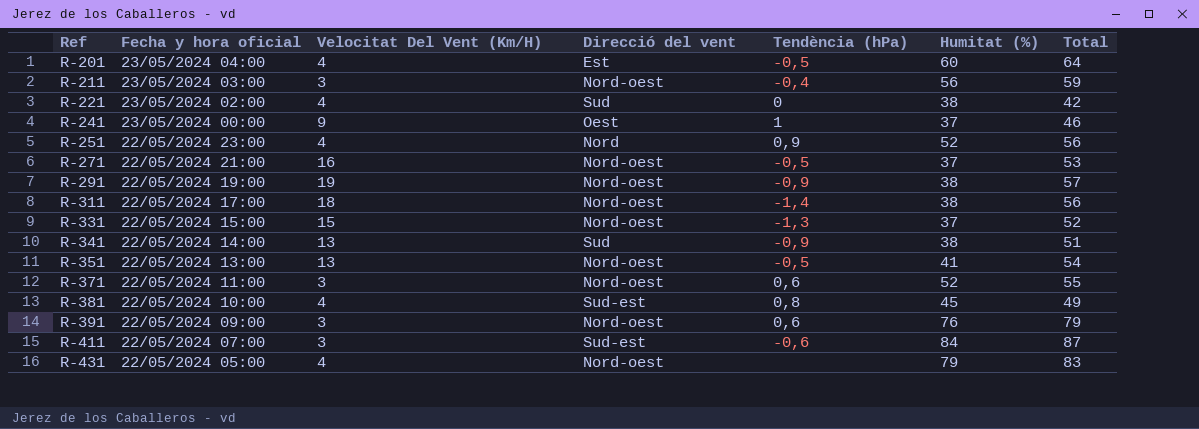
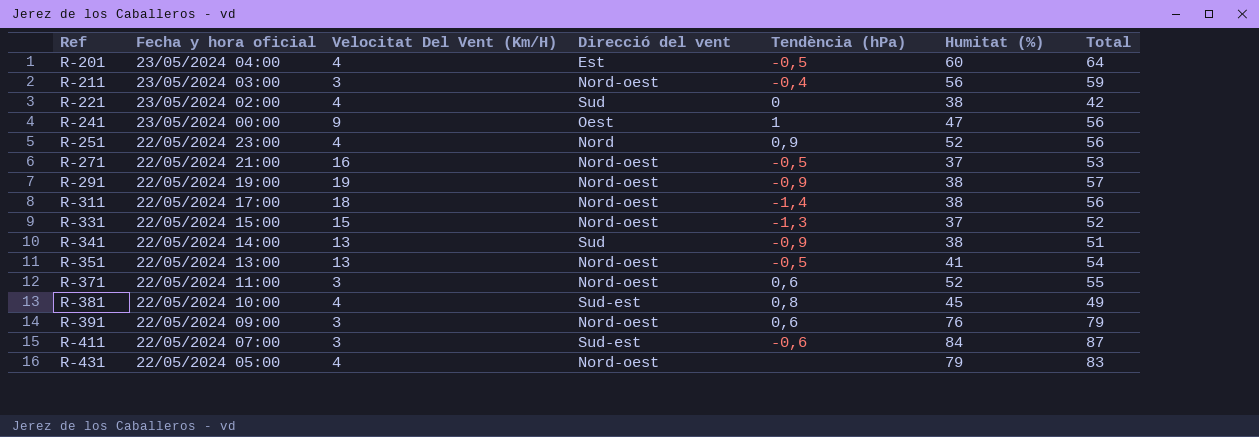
R-241 | Humitat (%): 37 -> 47
R-241 | Total: 46 -> 56

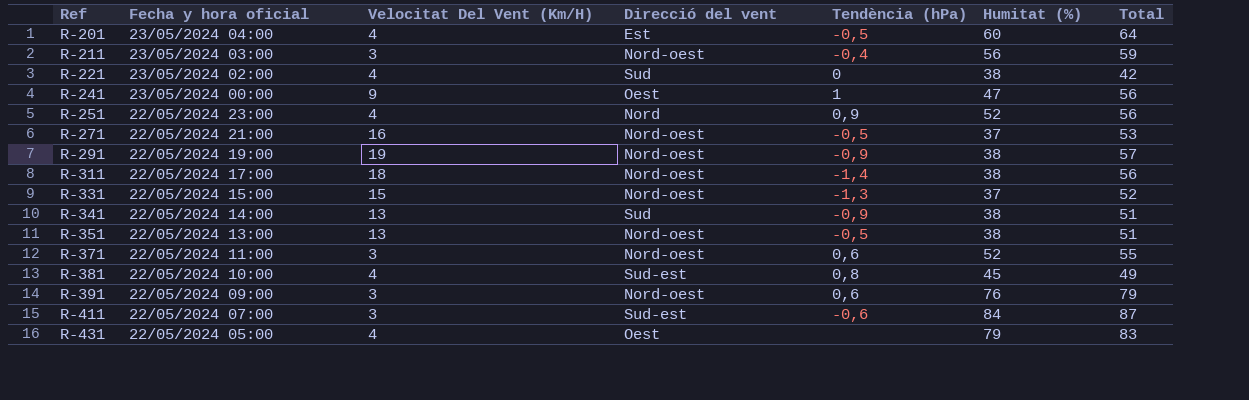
R-351 | Humitat (%): 41 -> 38
R-351 | Total: 54 -> 51
R-431 | Direcció del vent: Nord-oest -> Oest

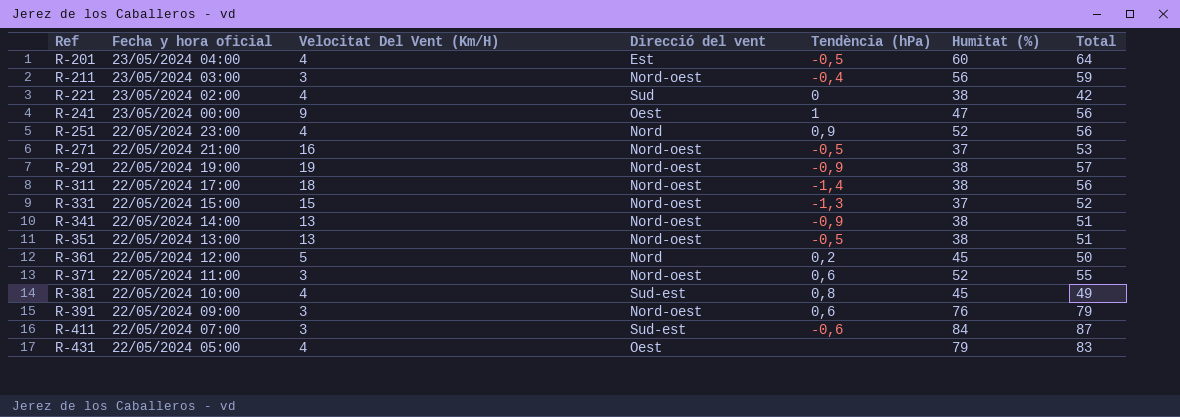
R-341 | Direcció del vent: Sud -> Nord-oest
row R-361: none -> 22/05/2024 12:00 | 5 | Nord | 0,2 | 45 | 50

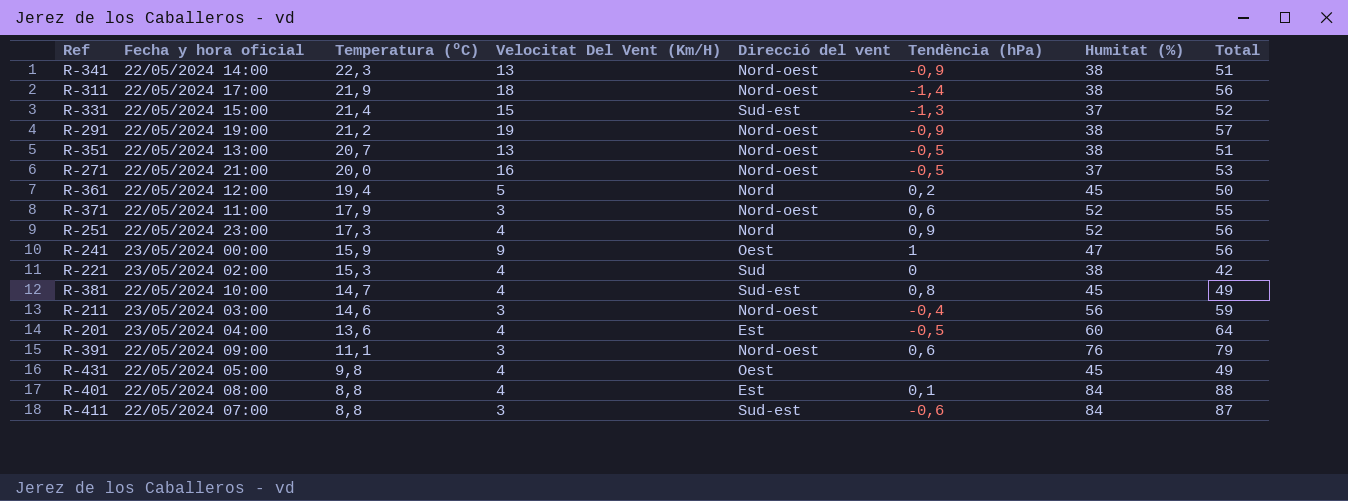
row order: Ref ascending -> Temperatura (ºC) descending
column Temperatura (ºC) | position: none -> 3
R-331 | Direcció del vent: Nord-oest -> Sud-est
R-431 | Humitat (%): 79 -> 45
R-431 | Total: 83 -> 49
row R-401: none -> 22/05/2024 08:00 | 8,8 | 4 | Est | 0,1 | 84 | 88

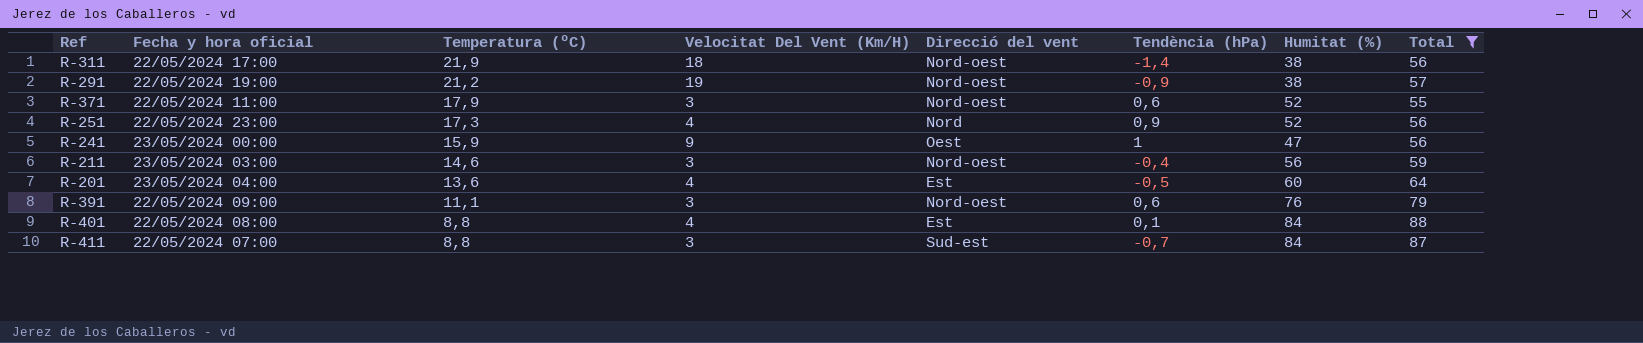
filter: none -> Total >= 55
R-411 | Tendència (hPa): -0,6 -> -0,7

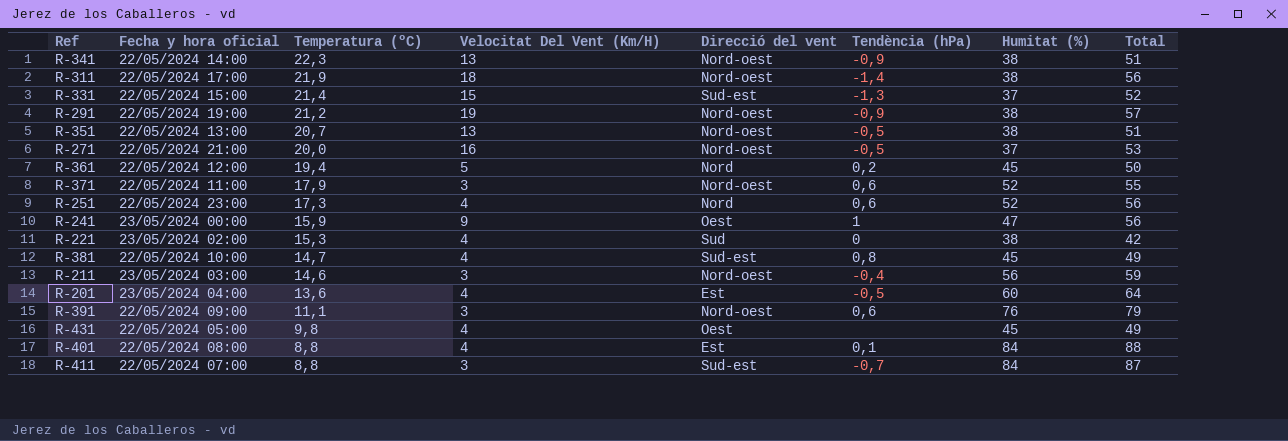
filter: Total >= 55 -> none
R-251 | Tendència (hPa): 0,9 -> 0,6

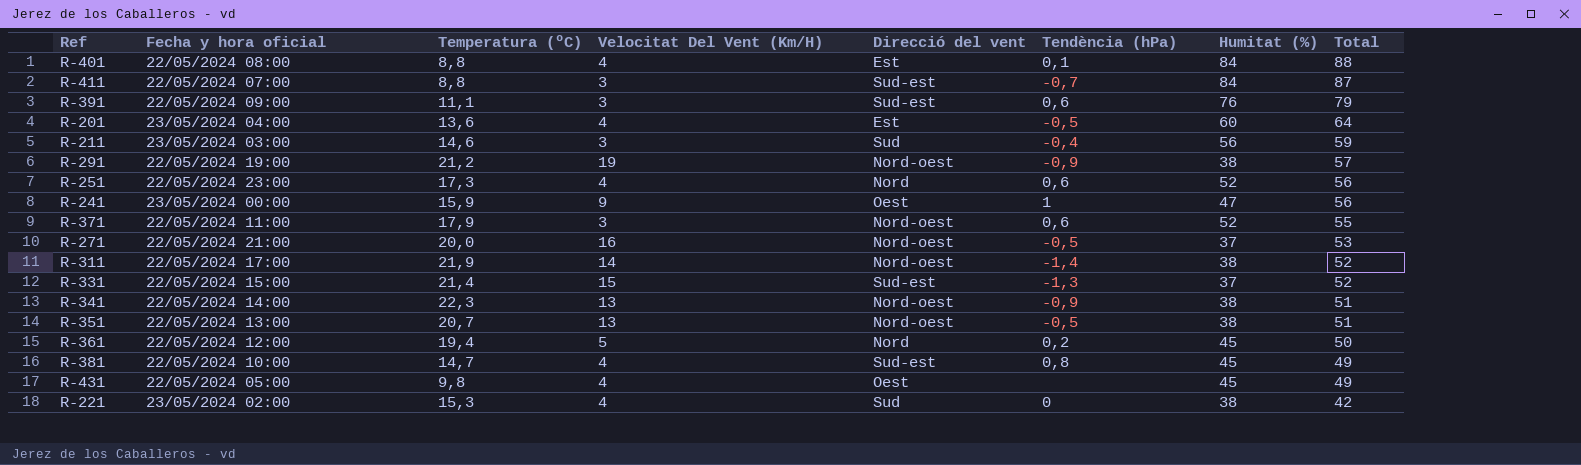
row order: Temperatura (ºC) descending -> Total descending
R-391 | Direcció del vent: Nord-oest -> Sud-est
R-211 | Direcció del vent: Nord-oest -> Sud
R-311 | Velocitat Del Vent (Km/H): 18 -> 14
R-311 | Total: 56 -> 52

